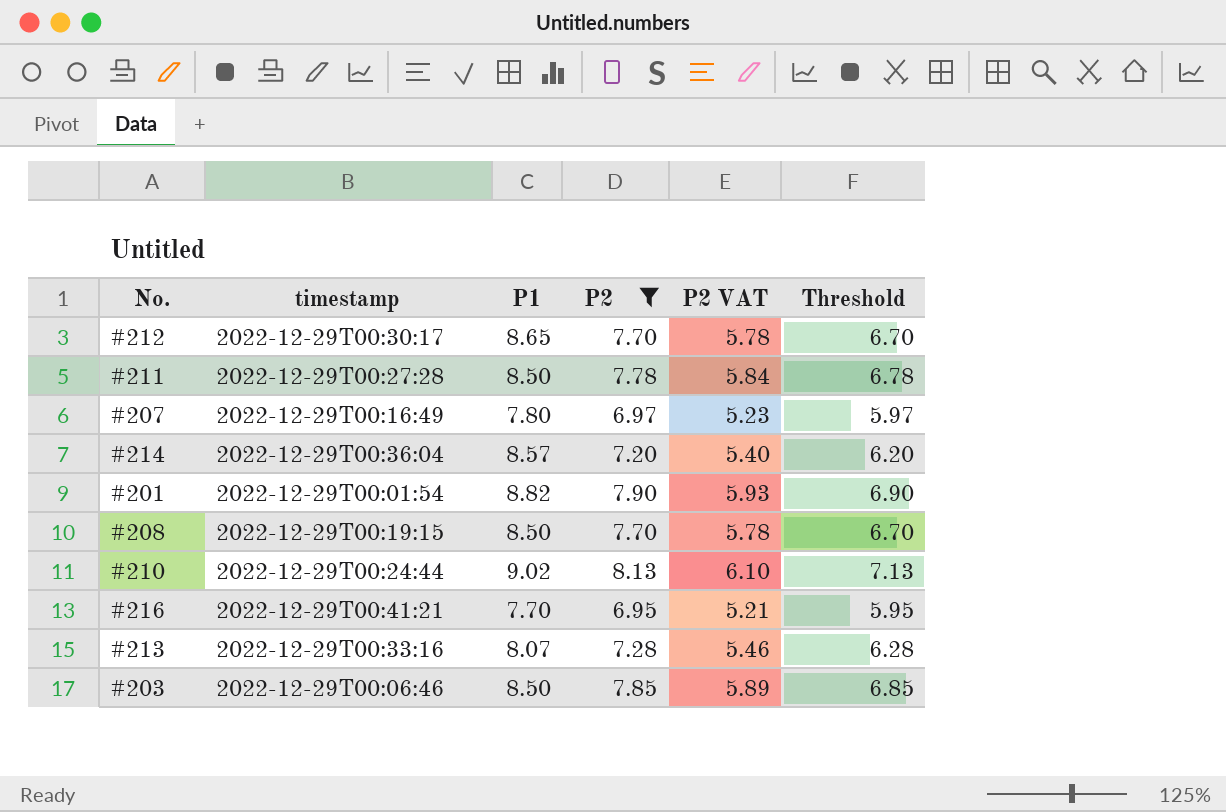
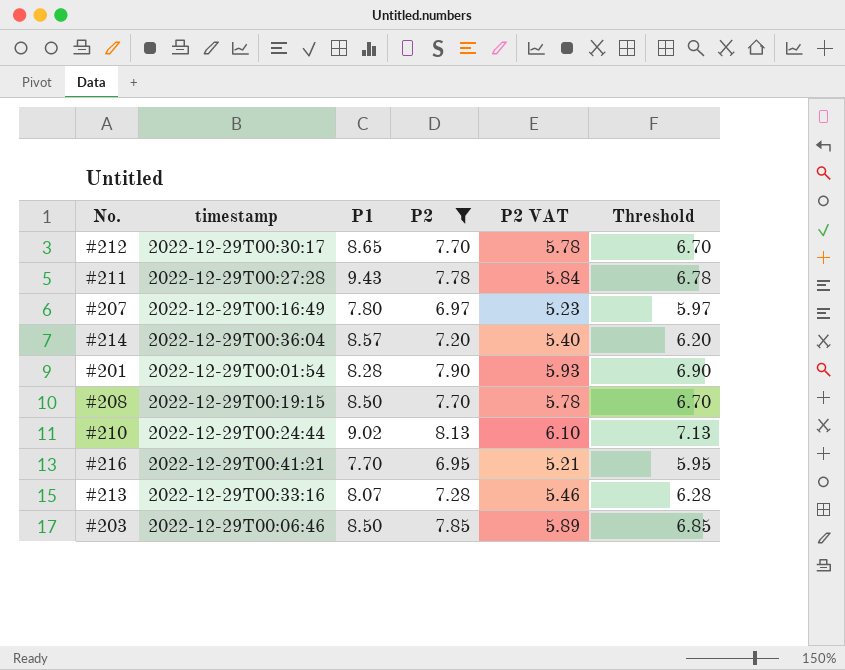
#211 | P1: 8.50 -> 9.43
#201 | P1: 8.82 -> 8.28

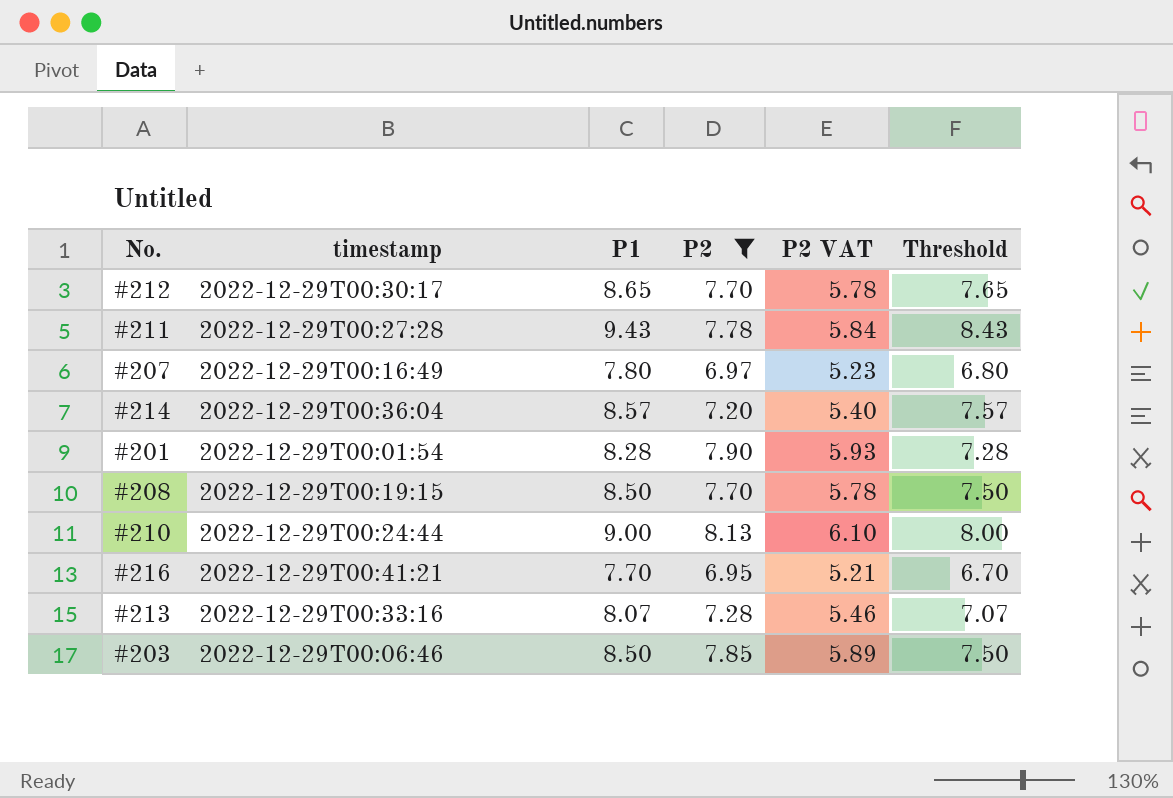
column Threshold | formula: [P2] - 1 -> [P1] - 1
#210 | P1: 9.02 -> 9.00

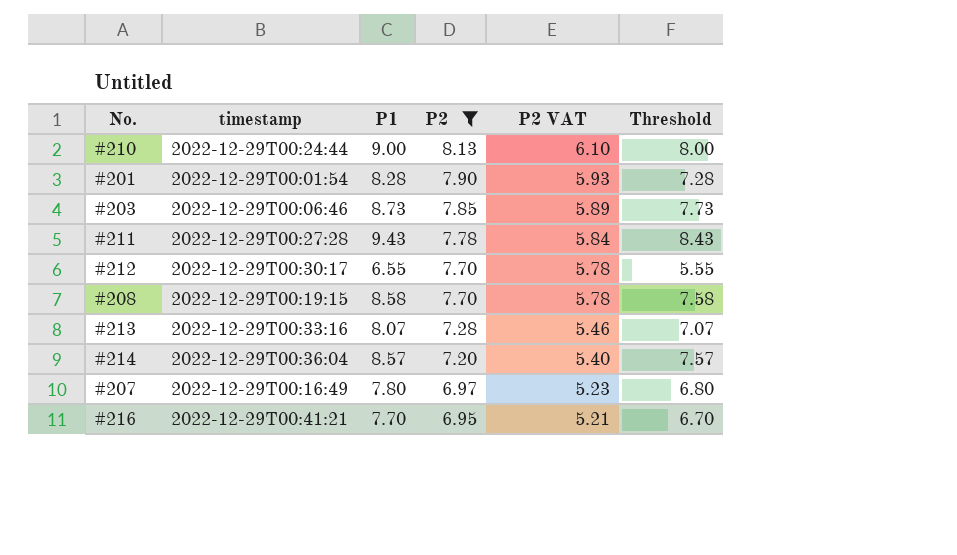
row order: none -> P2 descending
#203 | P1: 8.50 -> 8.73
#203 | Threshold: 7.50 -> 7.73
#212 | P1: 8.65 -> 6.55
#212 | Threshold: 7.65 -> 5.55
#208 | P1: 8.50 -> 8.58
#208 | Threshold: 7.50 -> 7.58

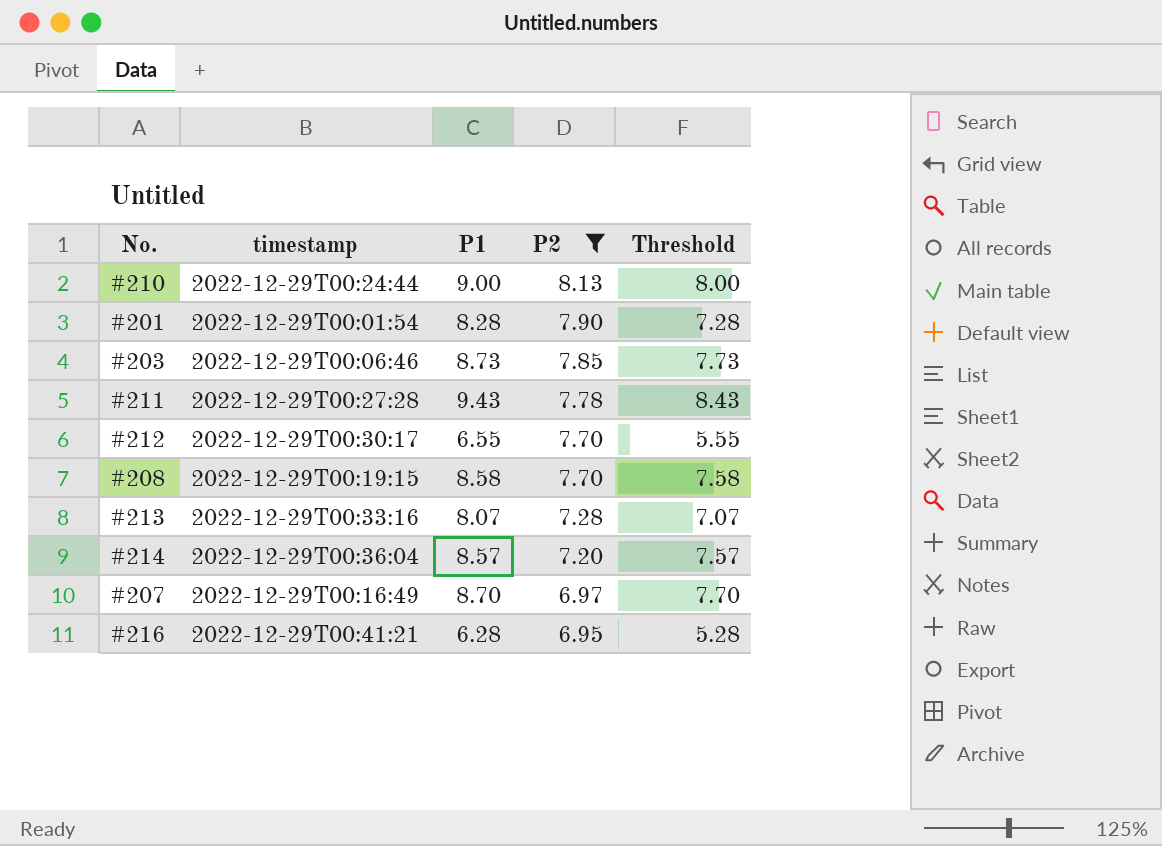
column P2 VAT | formula: [P2] * 0.75 -> none
#207 | P1: 7.80 -> 8.70
#207 | Threshold: 6.80 -> 7.70
#216 | P1: 7.70 -> 6.28
#216 | Threshold: 6.70 -> 5.28

